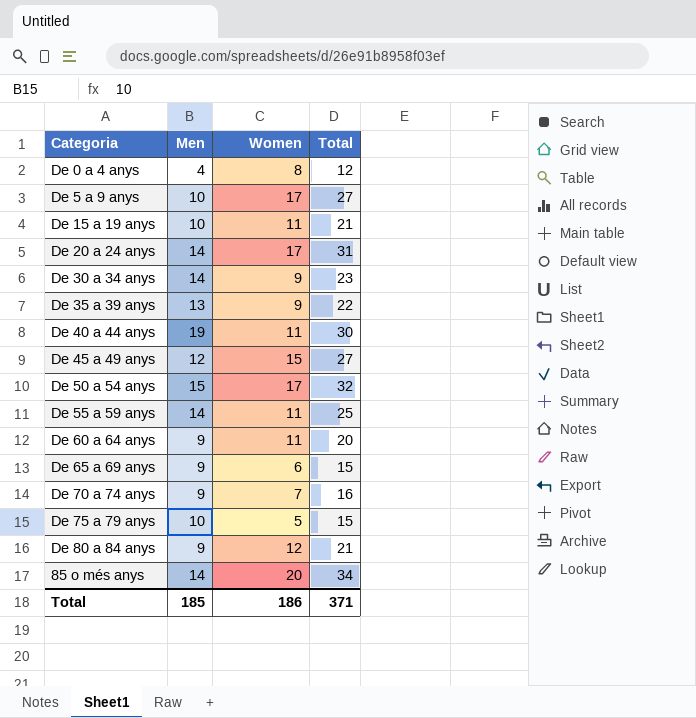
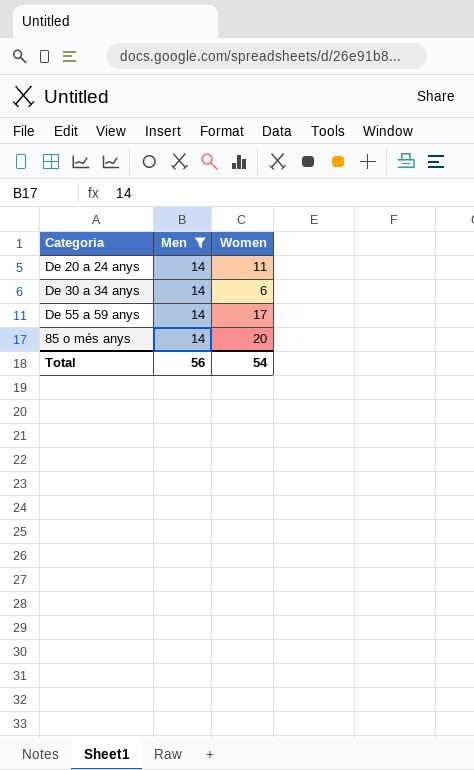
filter: none -> Men = 14
column Total | formula: [Men] + [Women] -> none
De 20 a 24 anys | Women: 17 -> 11
De 30 a 34 anys | Women: 9 -> 6
De 55 a 59 anys | Women: 11 -> 17
Total | Men: 185 -> 56
Total | Women: 186 -> 54

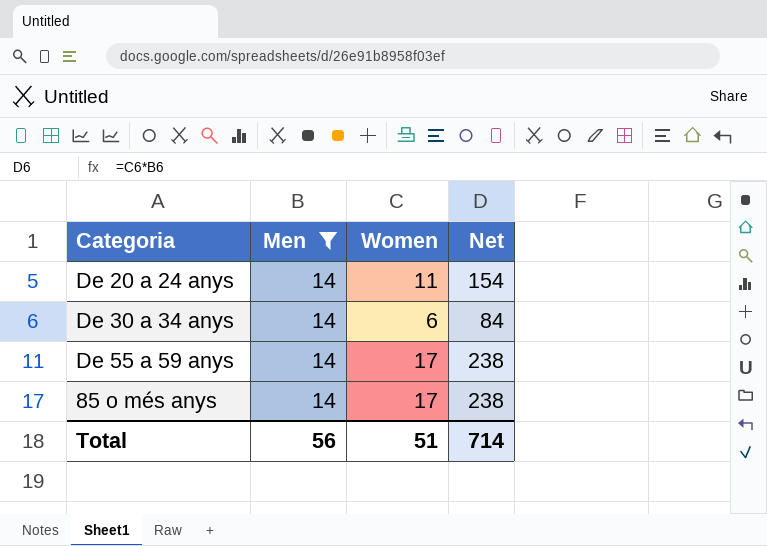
column Net | formula: none -> [Men] * [Women]
85 o més anys | Women: 20 -> 17
Total | Women: 54 -> 51

